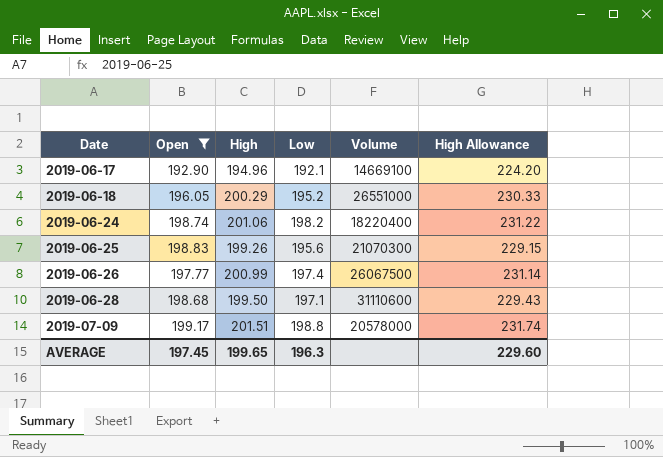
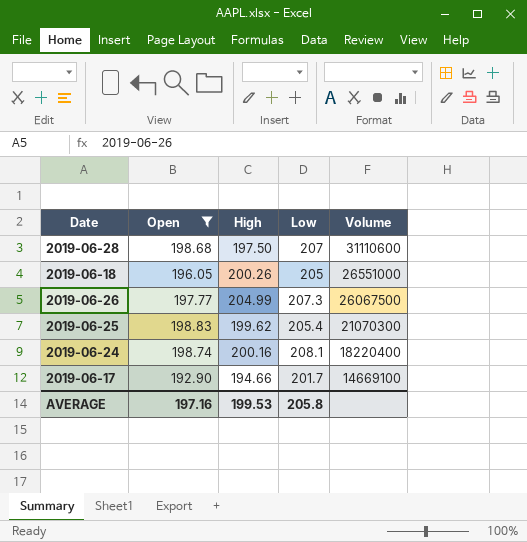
row order: Date ascending -> Volume descending
column High Allowance | formula: [High] * 1.15 -> none
row 2019-07-09: 199.17 | 201.51 | 198.8 | 20578000 | 231.74 -> none
2019-06-28 | High: 199.50 -> 197.50
2019-06-28 | Low: 197.1 -> 207
2019-06-18 | High: 200.29 -> 200.26
2019-06-18 | Low: 195.2 -> 205
2019-06-26 | High: 200.99 -> 204.99
2019-06-26 | Low: 197.4 -> 207.3
2019-06-25 | High: 199.26 -> 199.62
2019-06-25 | Low: 195.6 -> 205.4
2019-06-24 | High: 201.06 -> 200.16
2019-06-24 | Low: 198.2 -> 208.1
2019-06-17 | High: 194.96 -> 194.66
2019-06-17 | Low: 192.1 -> 201.7
AVERAGE | Open: 197.45 -> 197.16
AVERAGE | High: 199.65 -> 199.53
AVERAGE | Low: 196.3 -> 205.8

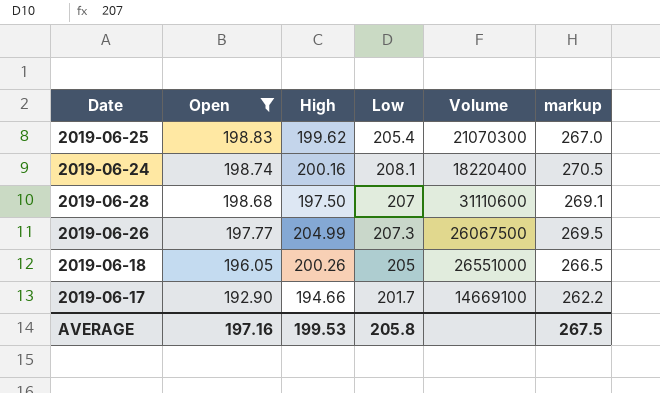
row order: Volume descending -> Open descending
column markup | formula: none -> [Low] * 1.3

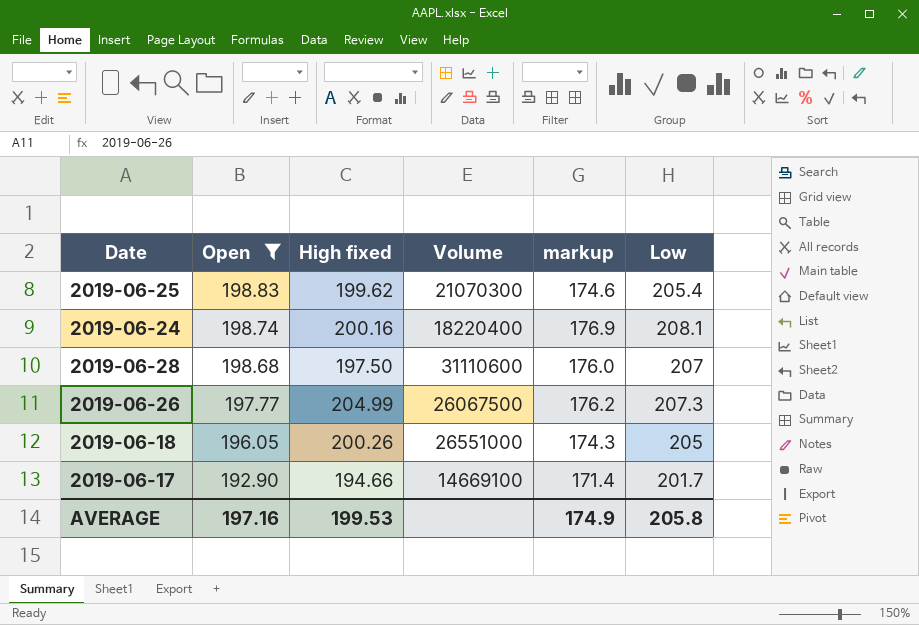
column name: High -> High fixed
column markup | formula: [Low] * 1.3 -> [Low] * 0.85
column Low | position: 4 -> 6
AVERAGE | markup: 267.5 -> 174.9

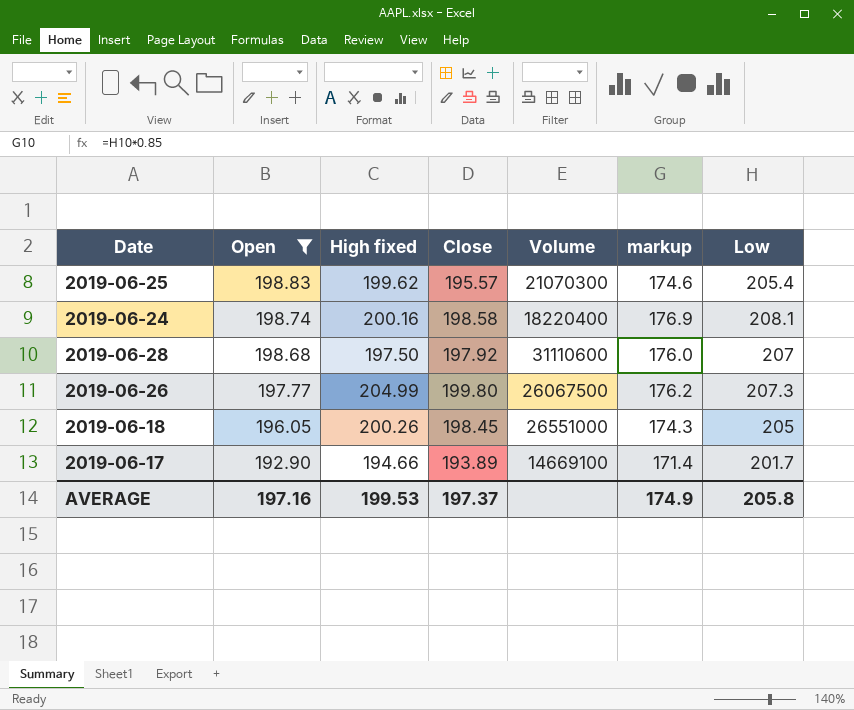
column Close | position: none -> 4

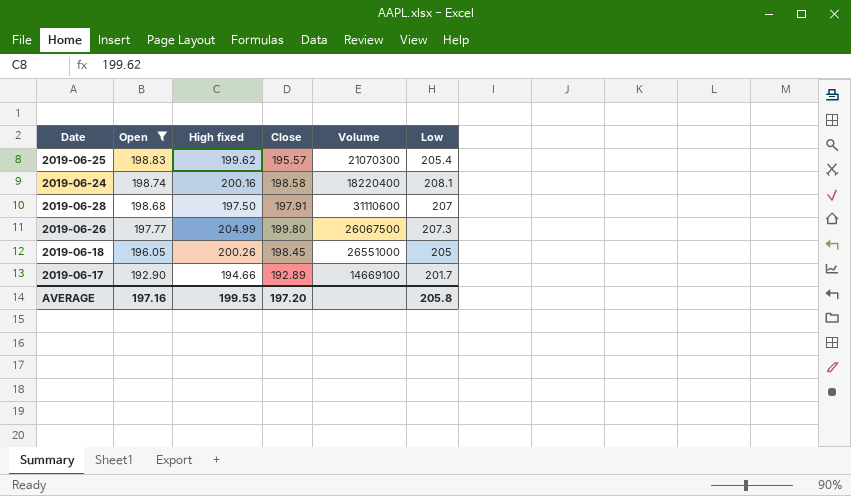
column markup | formula: [Low] * 0.85 -> none
2019-06-28 | Close: 197.92 -> 197.91
2019-06-17 | Close: 193.89 -> 192.89
AVERAGE | Close: 197.37 -> 197.20

